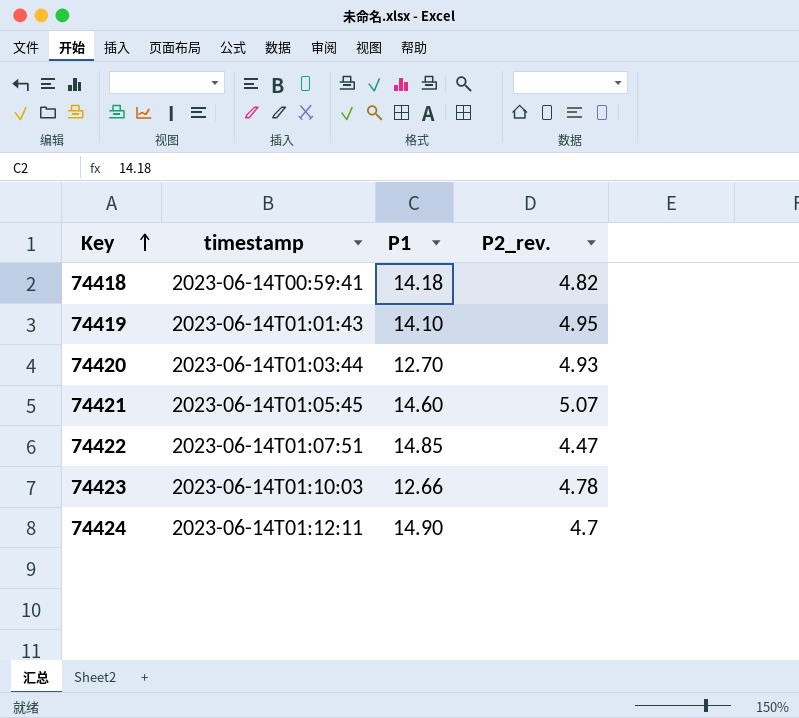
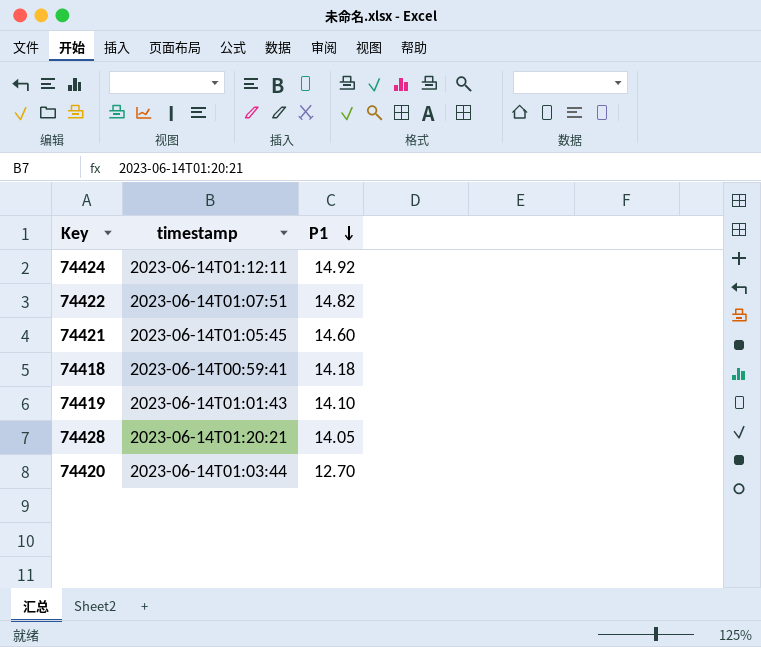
row order: Key ascending -> P1 descending
column P2_rev. | position: 4 -> none
row 74423: 2023-06-14T01:10:03 | 12.66 | 4.78 -> none
74424 | P1: 14.90 -> 14.92
74422 | P1: 14.85 -> 14.82
row 74428: none -> 2023-06-14T01:20:21 | 14.05

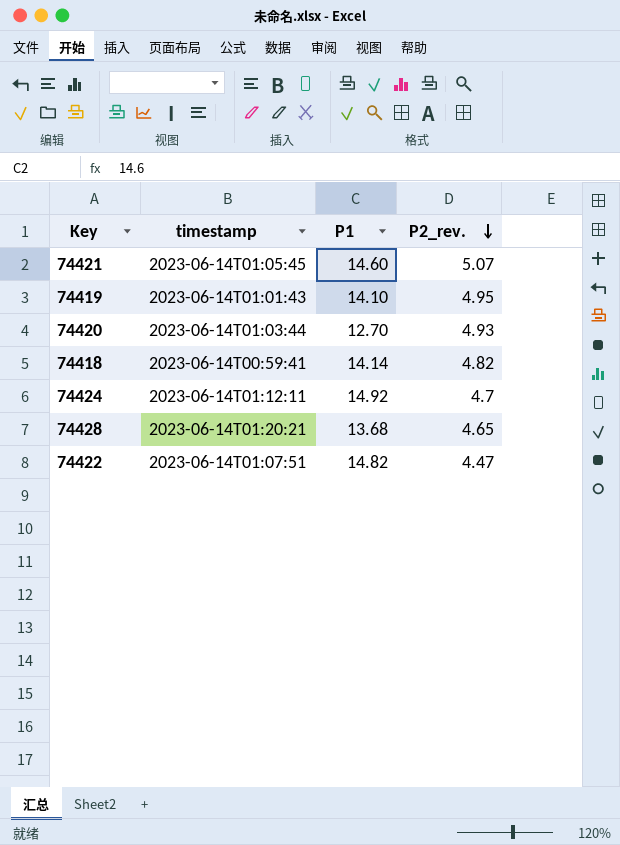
row order: P1 descending -> P2_rev. descending
column P2_rev. | position: none -> 4
74418 | P1: 14.18 -> 14.14
74428 | P1: 14.05 -> 13.68

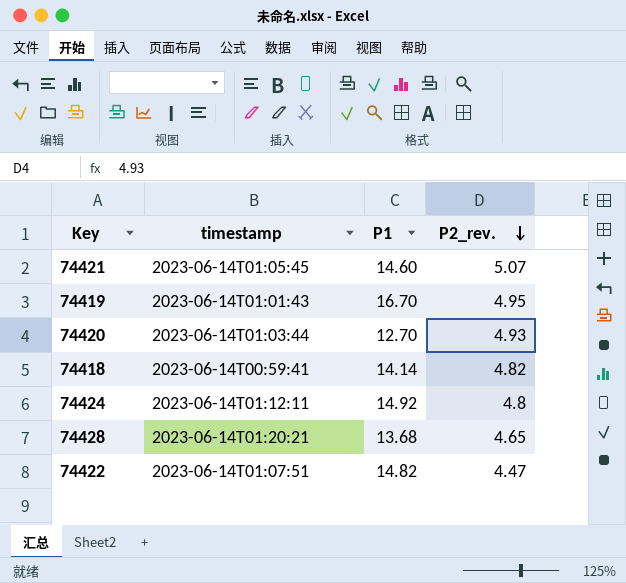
74419 | P1: 14.10 -> 16.70
74424 | P2_rev.: 4.7 -> 4.8

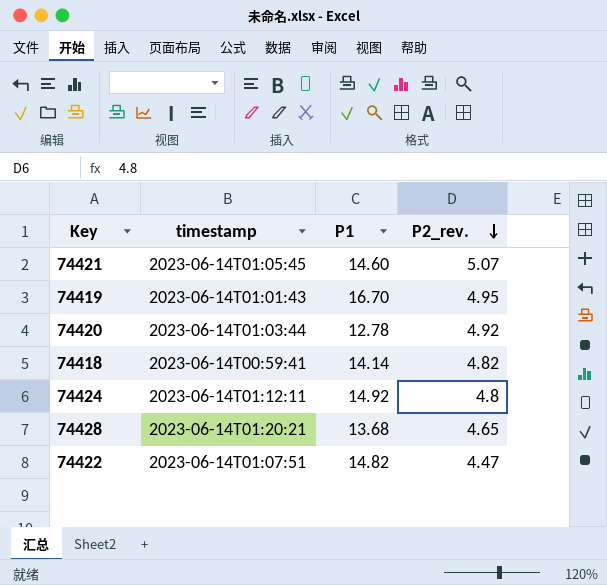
74420 | P1: 12.70 -> 12.78
74420 | P2_rev.: 4.93 -> 4.92

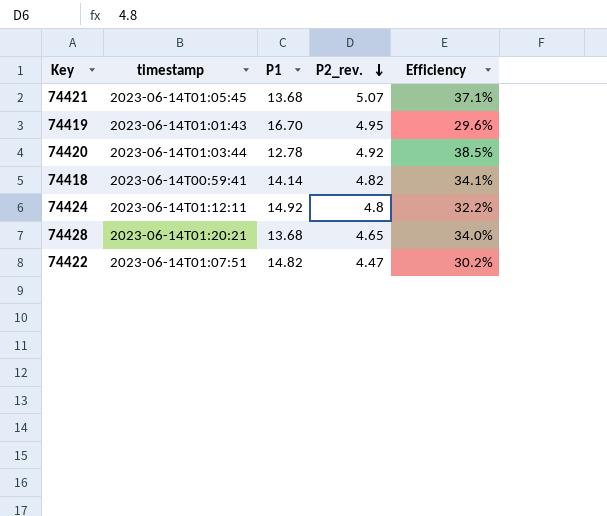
column Efficiency | formula: none -> [P2_rev.] / [P1]
74421 | P1: 14.60 -> 13.68

